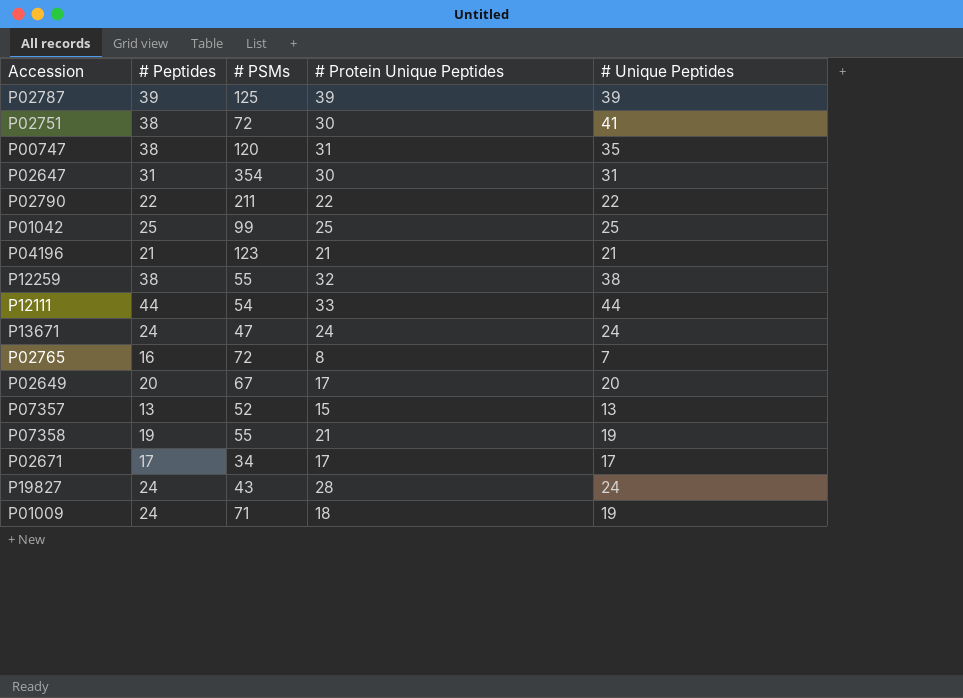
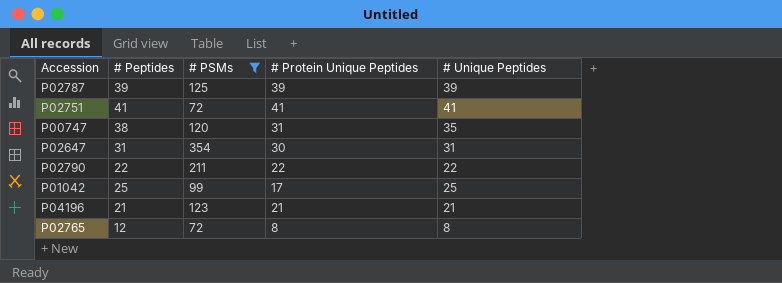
filter: none -> # PSMs >= 72
P02751 | # Peptides: 38 -> 41
P02751 | # Protein Unique Peptides: 30 -> 41
P01042 | # Protein Unique Peptides: 25 -> 17
P02765 | # Peptides: 16 -> 12
P02765 | # Unique Peptides: 7 -> 8

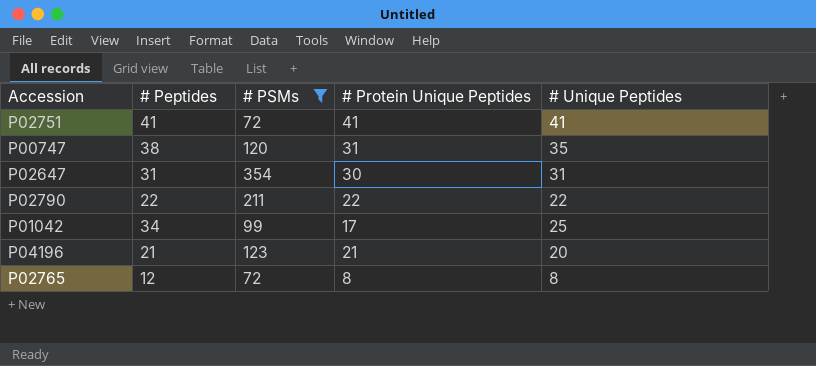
row P02787: 39 | 125 | 39 | 39 -> none
P01042 | # Peptides: 25 -> 34
P04196 | # Unique Peptides: 21 -> 20

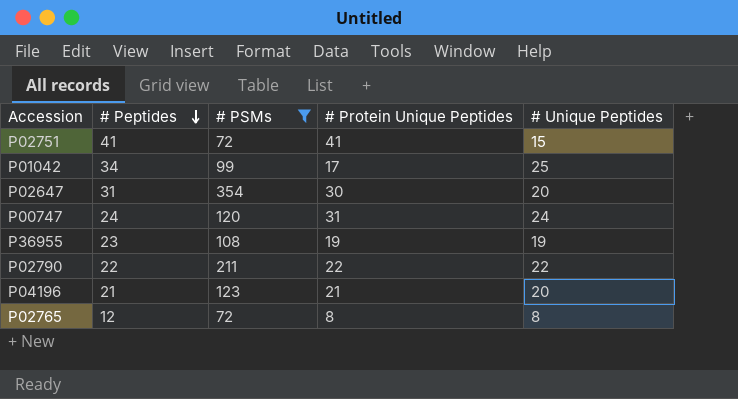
row order: none -> # Peptides descending
P02751 | # Unique Peptides: 41 -> 15
P02647 | # Unique Peptides: 31 -> 20
P00747 | # Peptides: 38 -> 24
P00747 | # Unique Peptides: 35 -> 24
row P36955: none -> 23 | 108 | 19 | 19

